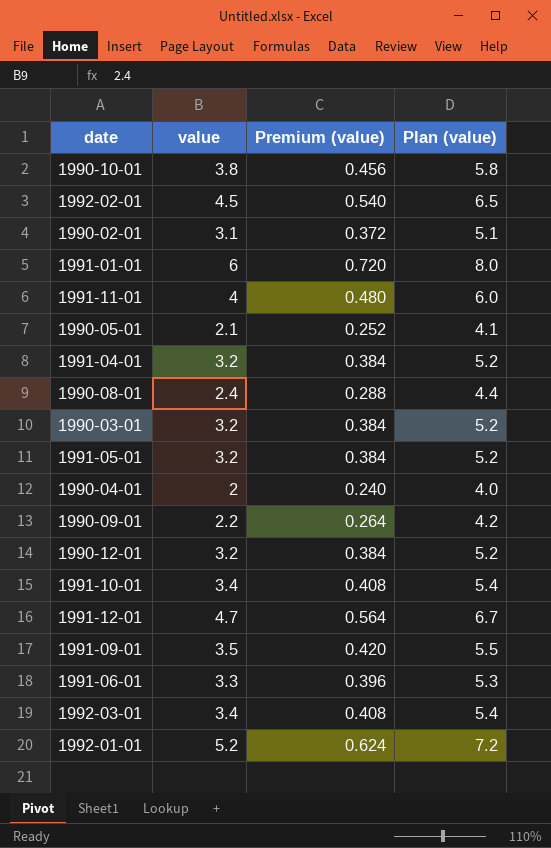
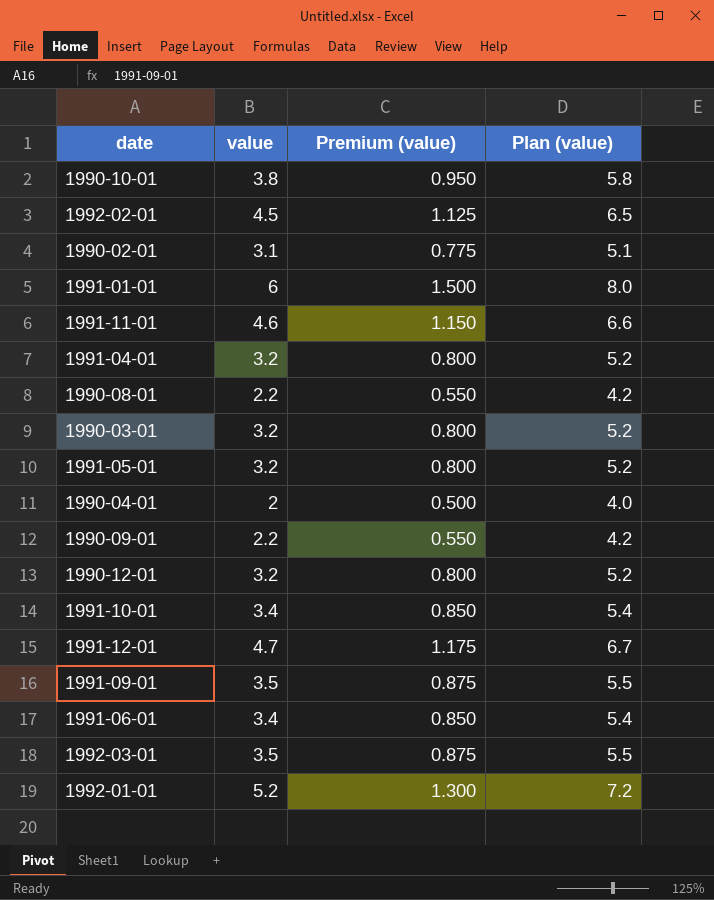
column Premium (value) | formula: [value] * 0.12 -> [value] * 0.25
row 1990-05-01: 2.1 | 0.252 | 4.1 -> none
1991-11-01 | value: 4 -> 4.6
1991-11-01 | Plan (value): 6.0 -> 6.6
1990-08-01 | value: 2.4 -> 2.2
1990-08-01 | Plan (value): 4.4 -> 4.2
1991-06-01 | value: 3.3 -> 3.4
1991-06-01 | Plan (value): 5.3 -> 5.4
1992-03-01 | value: 3.4 -> 3.5
1992-03-01 | Plan (value): 5.4 -> 5.5

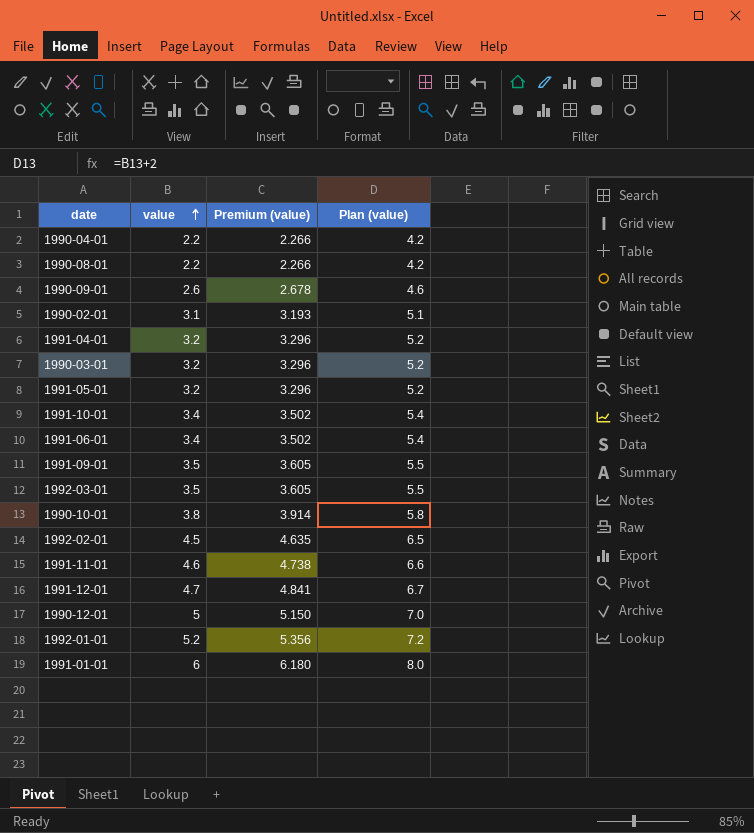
row order: none -> value ascending
column Premium (value) | formula: [value] * 0.25 -> [value] * 1.03
1990-04-01 | value: 2 -> 2.2
1990-04-01 | Plan (value): 4.0 -> 4.2
1990-09-01 | value: 2.2 -> 2.6
1990-09-01 | Plan (value): 4.2 -> 4.6
1990-12-01 | value: 3.2 -> 5
1990-12-01 | Plan (value): 5.2 -> 7.0

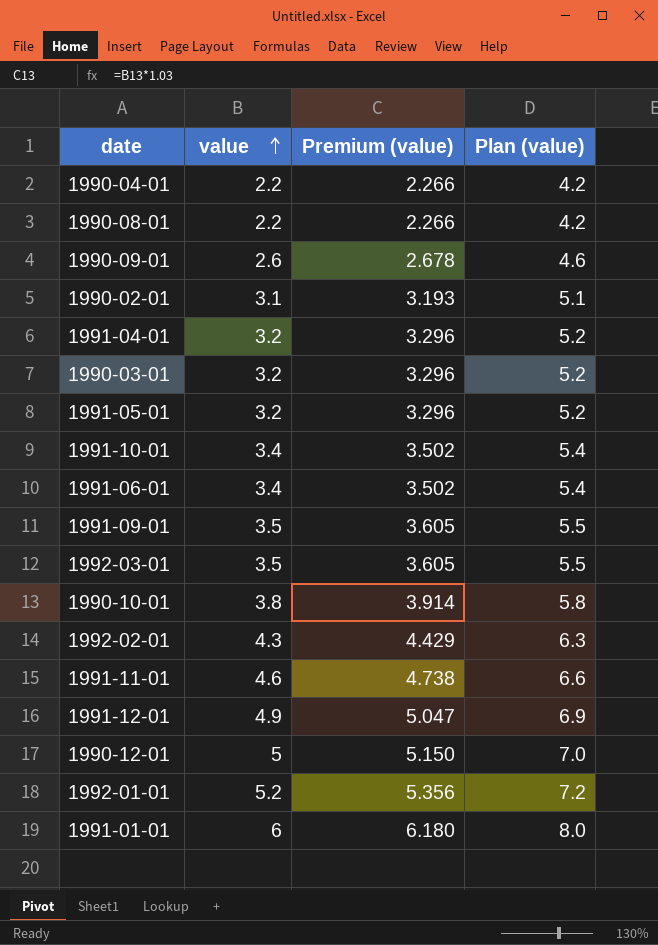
1992-02-01 | value: 4.5 -> 4.3
1992-02-01 | Premium (value): 4.635 -> 4.429
1992-02-01 | Plan (value): 6.5 -> 6.3
1991-12-01 | value: 4.7 -> 4.9
1991-12-01 | Premium (value): 4.841 -> 5.047
1991-12-01 | Plan (value): 6.7 -> 6.9

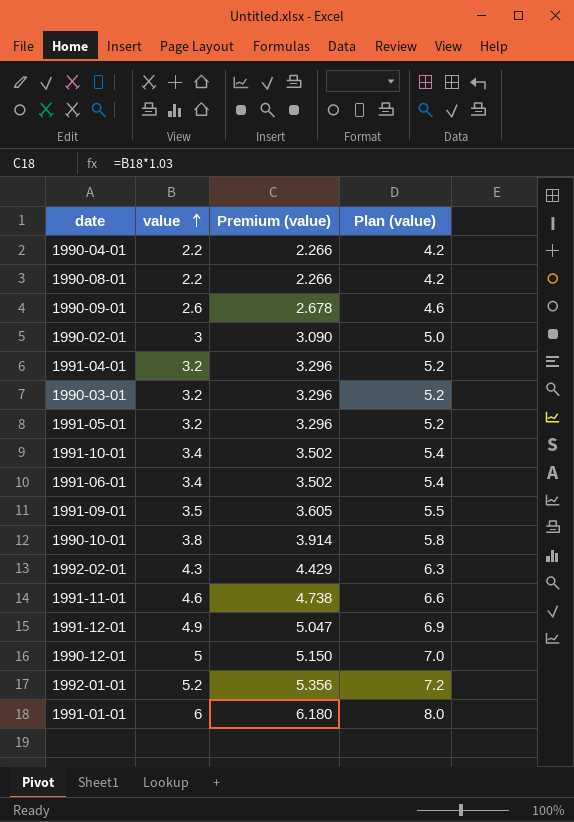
row 1992-03-01: 3.5 | 3.605 | 5.5 -> none
1990-02-01 | value: 3.1 -> 3
1990-02-01 | Premium (value): 3.193 -> 3.090
1990-02-01 | Plan (value): 5.1 -> 5.0

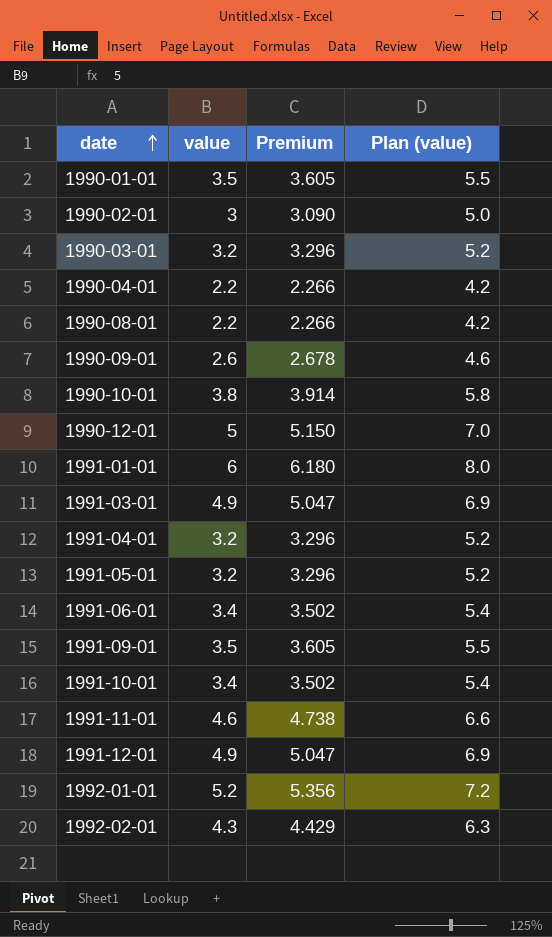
row order: value ascending -> date ascending
column name: Premium (value) -> Premium
row 1990-01-01: none -> 3.5 | 3.605 | 5.5
row 1991-03-01: none -> 4.9 | 5.047 | 6.9

